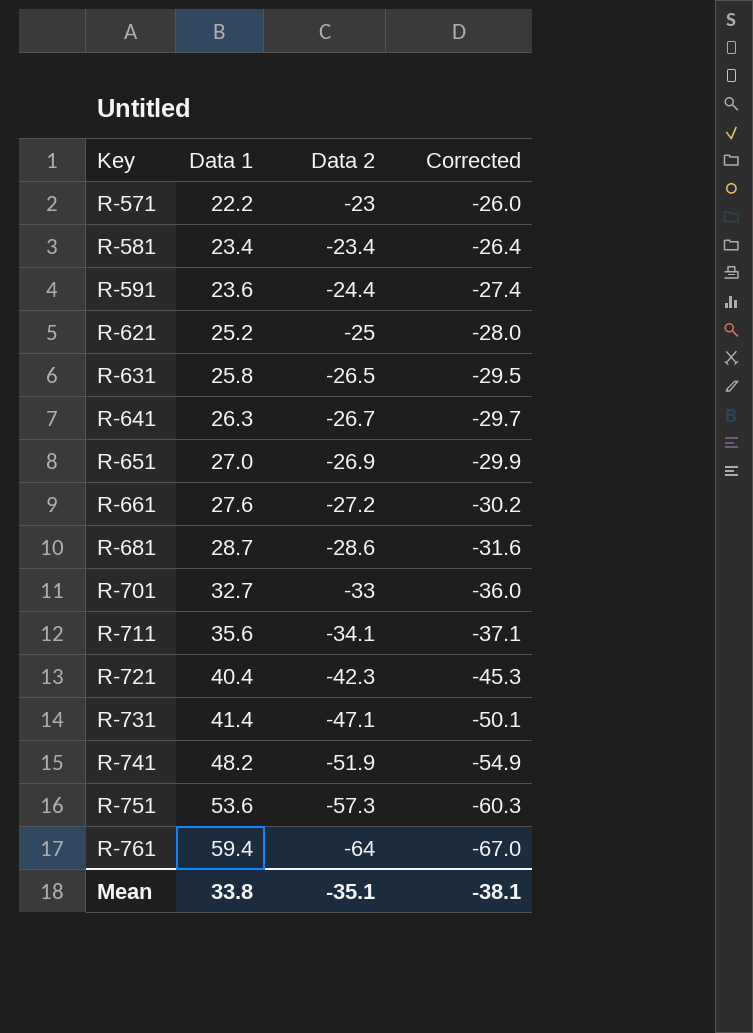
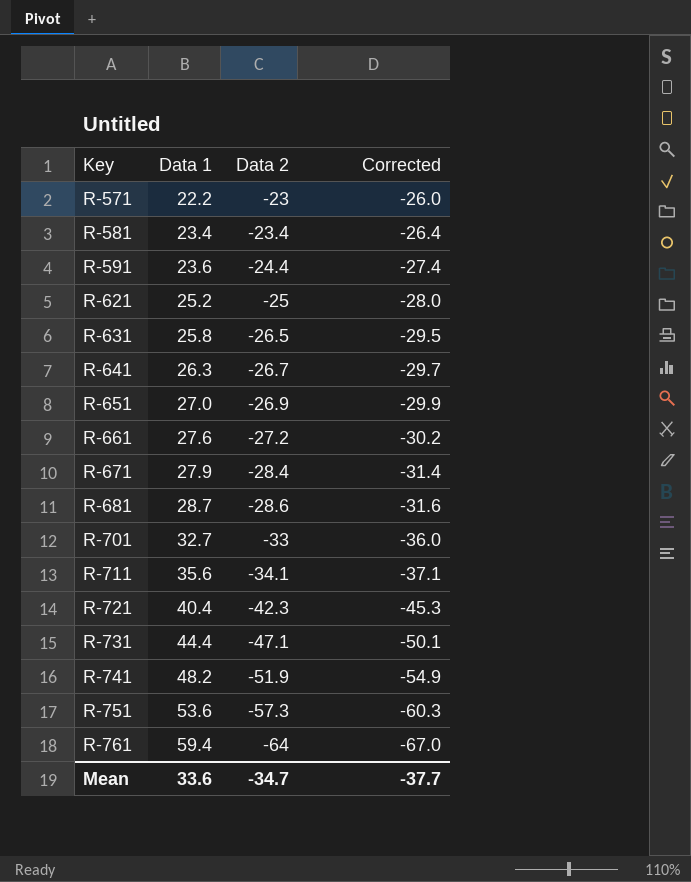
row R-671: none -> 27.9 | -28.4 | -31.4
R-731 | Data 1: 41.4 -> 44.4
Mean | Data 1: 33.8 -> 33.6
Mean | Data 2: -35.1 -> -34.7
Mean | Corrected: -38.1 -> -37.7

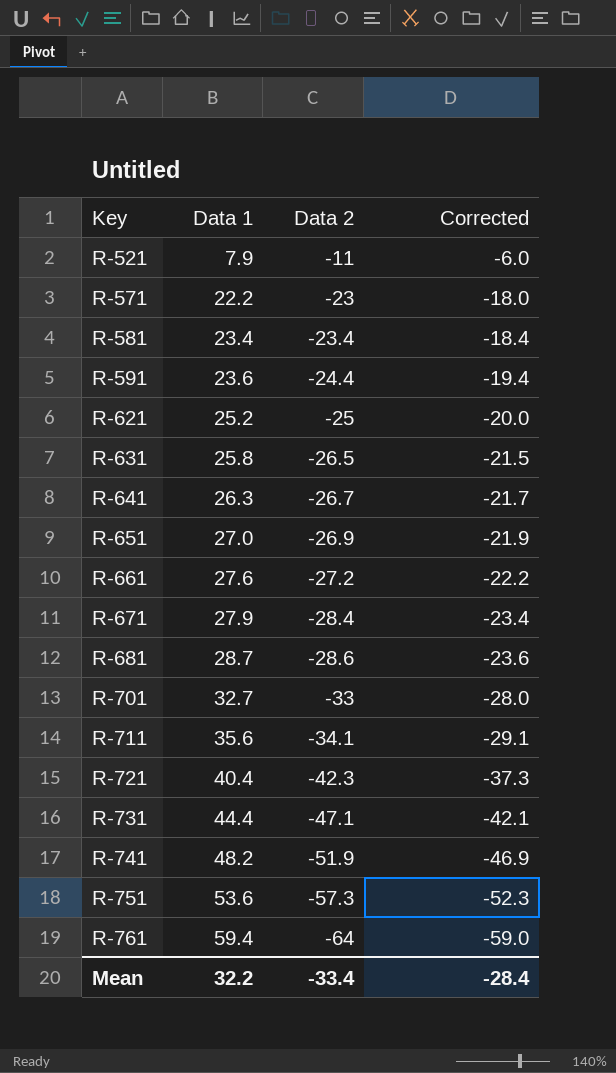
column Corrected | formula: [Data 2] - 3 -> [Data 2] + 5
row R-521: none -> 7.9 | -11 | -6.0
Mean | Data 1: 33.6 -> 32.2
Mean | Data 2: -34.7 -> -33.4
Mean | Corrected: -37.7 -> -28.4

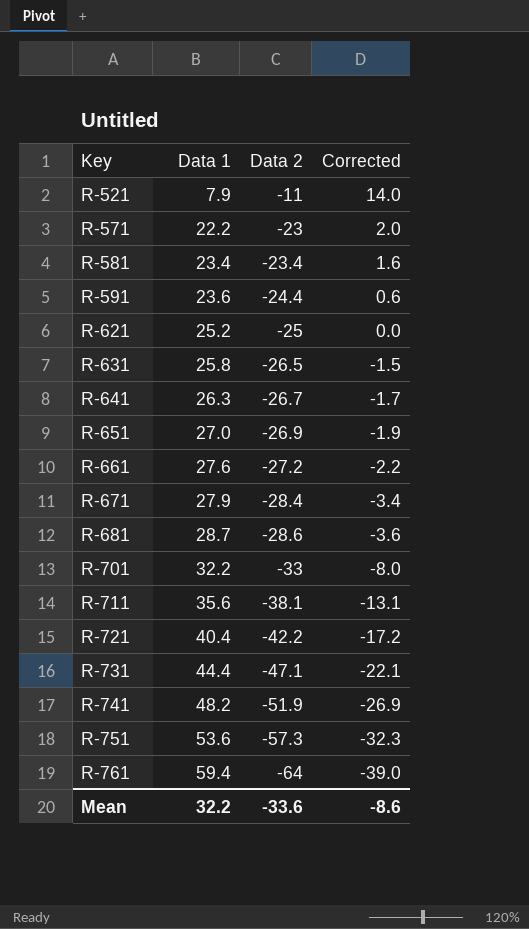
column Corrected | formula: [Data 2] + 5 -> [Data 2] + 25
R-701 | Data 1: 32.7 -> 32.2
R-711 | Data 2: -34.1 -> -38.1
R-721 | Data 2: -42.3 -> -42.2
Mean | Data 2: -33.4 -> -33.6
Mean | Corrected: -28.4 -> -8.6

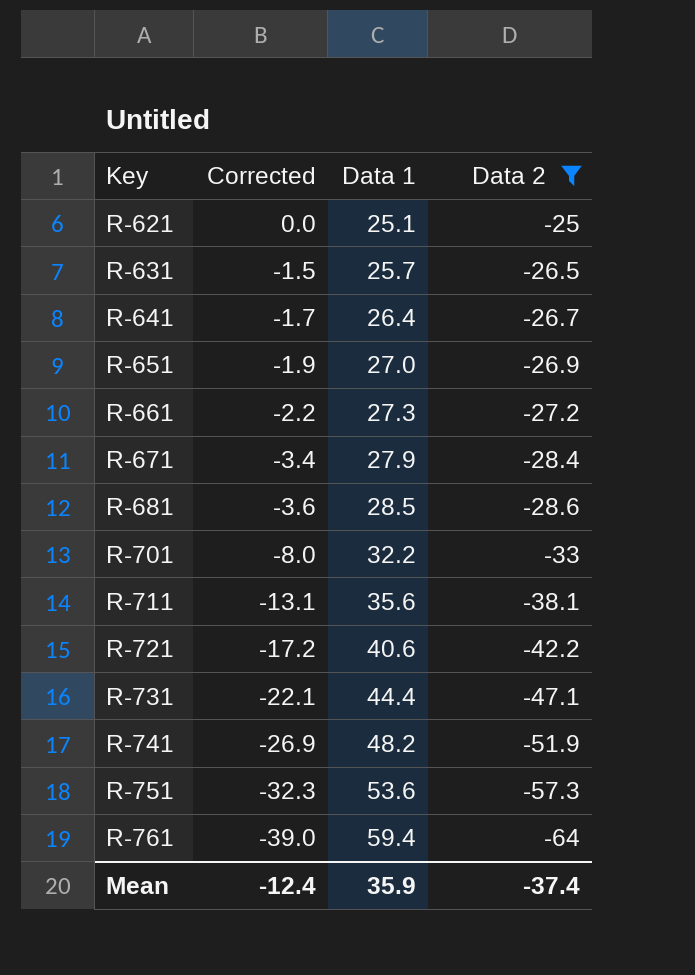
filter: none -> Data 2 <= -25
column Corrected | position: 4 -> 2
R-621 | Data 1: 25.2 -> 25.1
R-631 | Data 1: 25.8 -> 25.7
R-641 | Data 1: 26.3 -> 26.4
R-661 | Data 1: 27.6 -> 27.3
R-681 | Data 1: 28.7 -> 28.5
R-721 | Data 1: 40.4 -> 40.6
Mean | Corrected: -8.6 -> -12.4
Mean | Data 1: 32.2 -> 35.9
Mean | Data 2: -33.6 -> -37.4

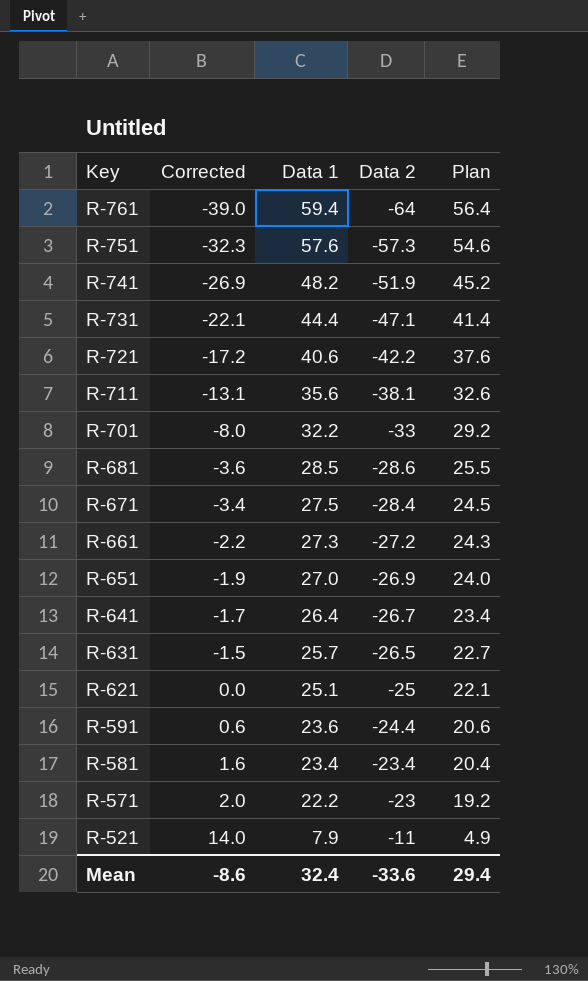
filter: Data 2 <= -25 -> none
row order: Key ascending -> Key descending
column Plan | formula: none -> [Data 1] - 3
R-751 | Data 1: 53.6 -> 57.6
R-671 | Data 1: 27.9 -> 27.5
Mean | Corrected: -12.4 -> -8.6
Mean | Data 1: 35.9 -> 32.4
Mean | Data 2: -37.4 -> -33.6

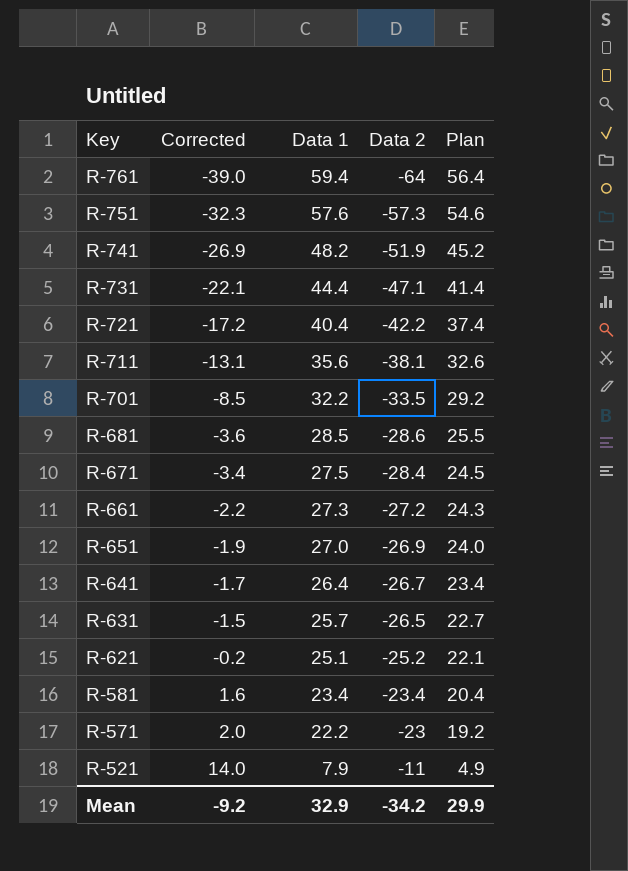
row R-591: 0.6 | 23.6 | -24.4 | 20.6 -> none
R-721 | Data 1: 40.6 -> 40.4
R-721 | Plan: 37.6 -> 37.4
R-701 | Corrected: -8.0 -> -8.5
R-701 | Data 2: -33 -> -33.5
R-621 | Corrected: 0.0 -> -0.2
R-621 | Data 2: -25 -> -25.2
Mean | Corrected: -8.6 -> -9.2
Mean | Data 1: 32.4 -> 32.9
Mean | Data 2: -33.6 -> -34.2
Mean | Plan: 29.4 -> 29.9

